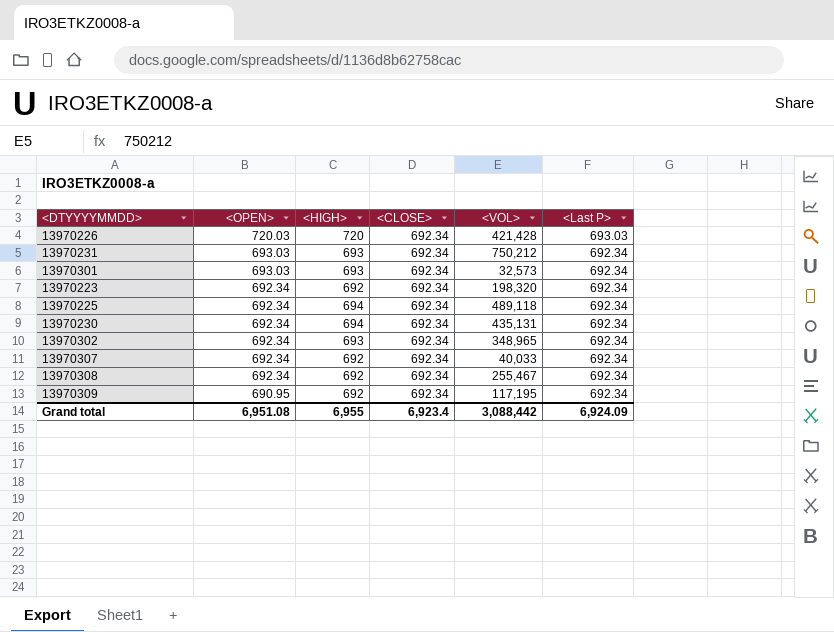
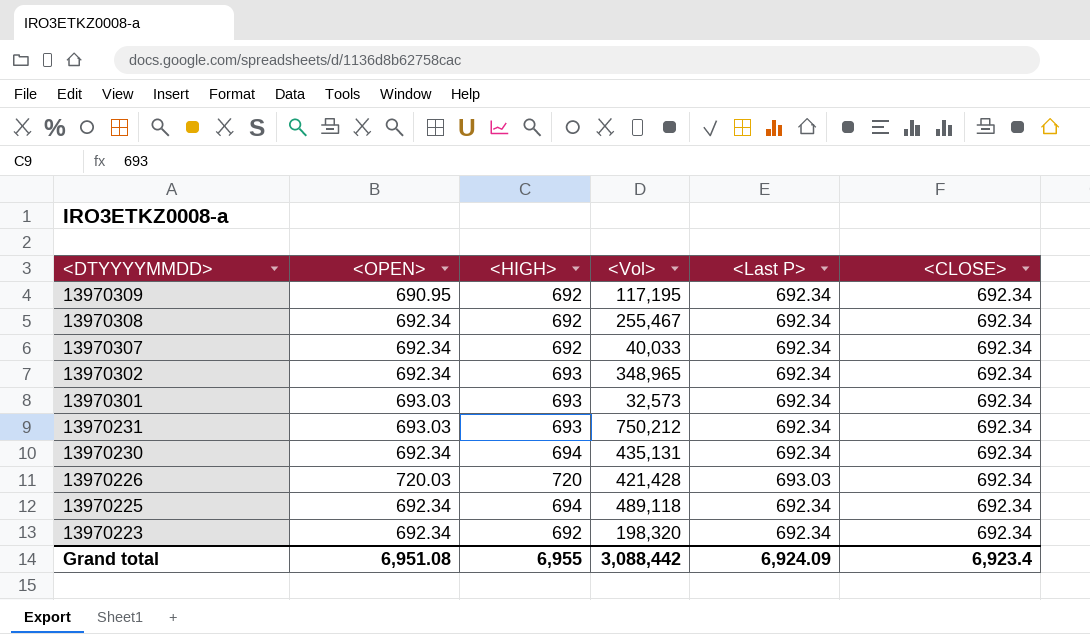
row order: <OPEN> descending -> <DTYYYYMMDD> descending
column name: <VOL> -> <Vol>
column <CLOSE> | position: 4 -> 6

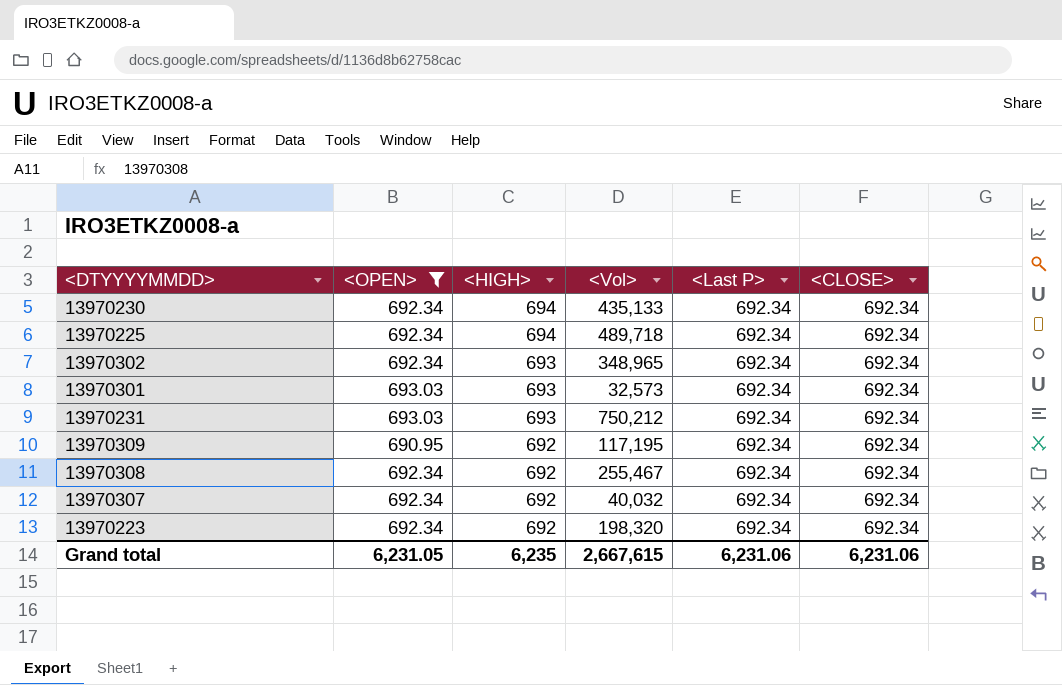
filter: none -> <OPEN> != 720.03
row order: <DTYYYYMMDD> descending -> <HIGH> descending
13970230 | <Vol>: 435,131 -> 435,133
13970225 | <Vol>: 489,118 -> 489,718
13970307 | <Vol>: 40,033 -> 40,032
Grand total | <OPEN>: 6,951.08 -> 6,231.05
Grand total | <HIGH>: 6,955 -> 6,235
Grand total | <Vol>: 3,088,442 -> 2,667,615
Grand total | <Last P>: 6,924.09 -> 6,231.06
Grand total | <CLOSE>: 6,923.4 -> 6,231.06

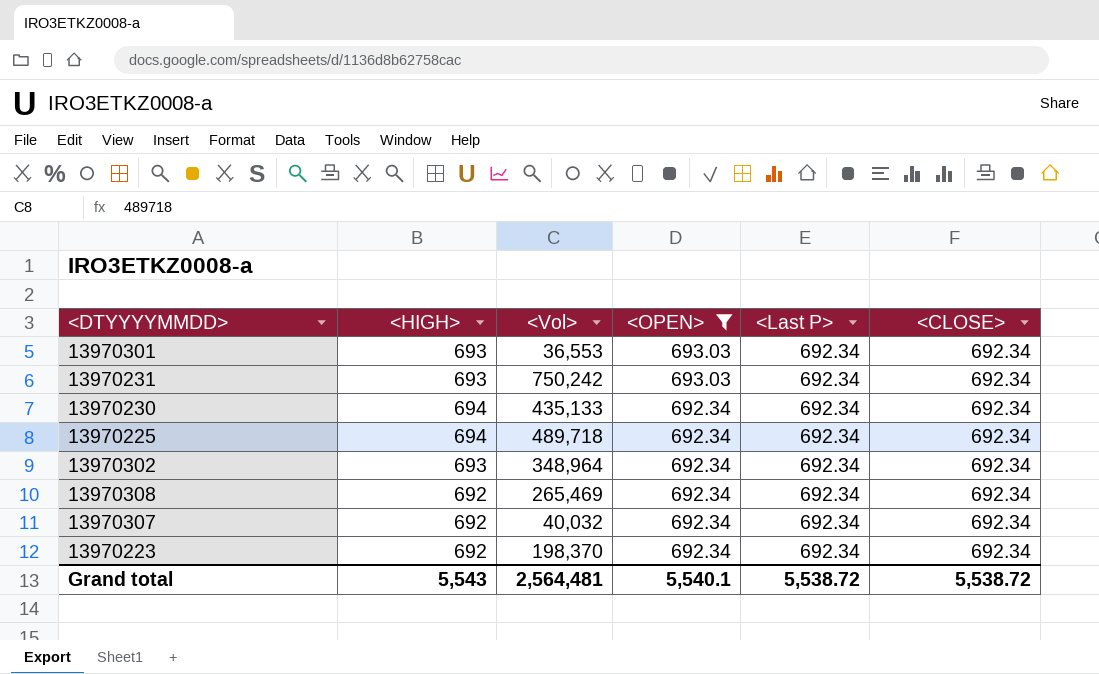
row order: <HIGH> descending -> <OPEN> descending
column <OPEN> | position: 2 -> 4
row 13970309: 690.95 | 692 | 117,195 | 692.34 | 692.34 -> none
13970301 | <Vol>: 32,573 -> 36,553
13970231 | <Vol>: 750,212 -> 750,242
13970302 | <Vol>: 348,965 -> 348,964
13970308 | <Vol>: 255,467 -> 265,469
13970223 | <Vol>: 198,320 -> 198,370
Grand total | <HIGH>: 6,235 -> 5,543
Grand total | <Vol>: 2,667,615 -> 2,564,481
Grand total | <OPEN>: 6,231.05 -> 5,540.1
Grand total | <Last P>: 6,231.06 -> 5,538.72
Grand total | <CLOSE>: 6,231.06 -> 5,538.72

